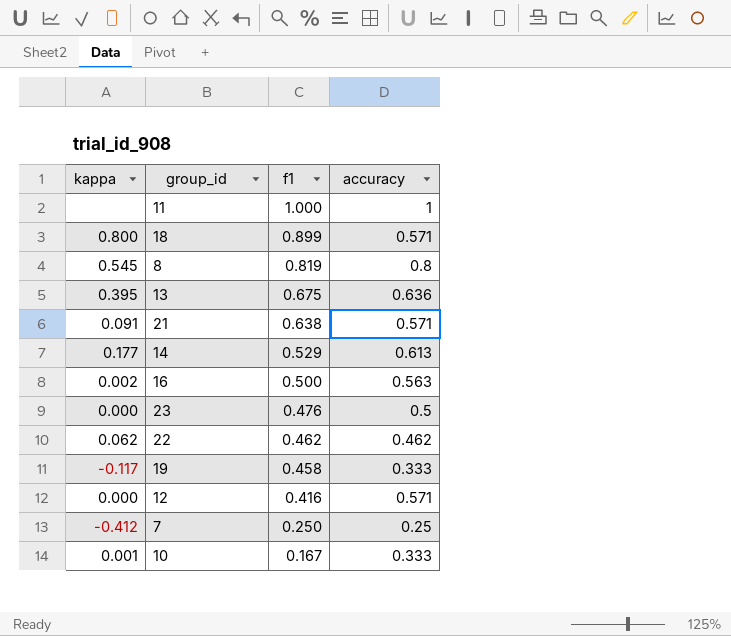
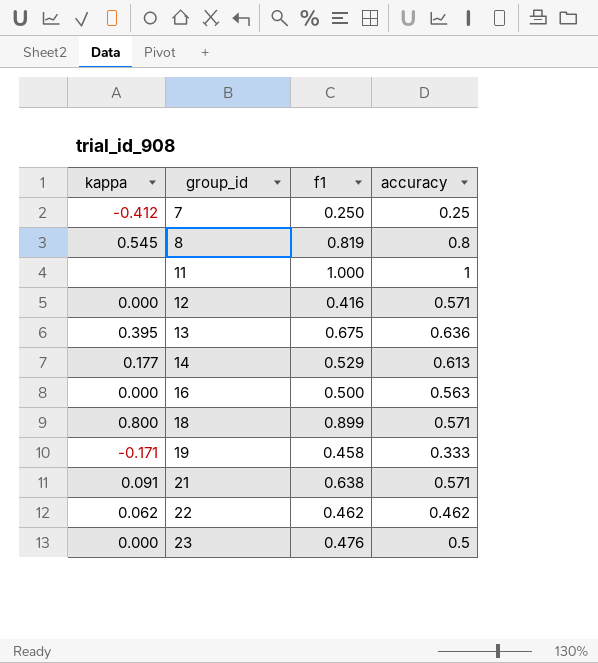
row order: f1 descending -> group_id ascending
row 10: 0.001 | 0.167 | 0.333 -> none
16 | kappa: 0.002 -> 0.000
19 | kappa: -0.117 -> -0.171

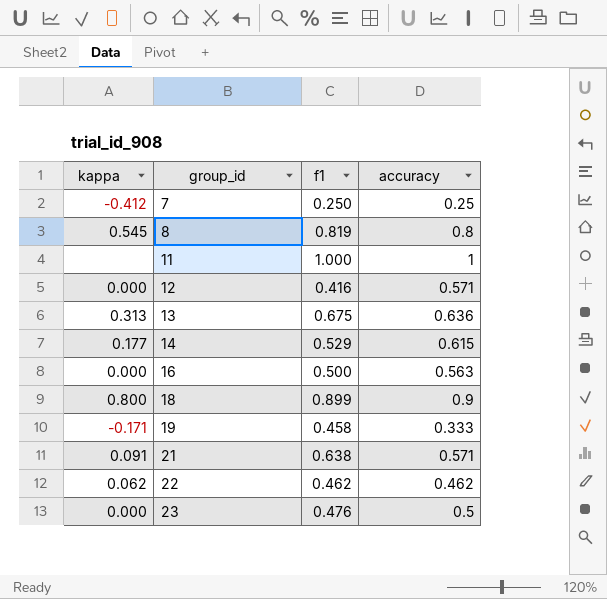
13 | kappa: 0.395 -> 0.313
14 | accuracy: 0.613 -> 0.615
18 | accuracy: 0.571 -> 0.9

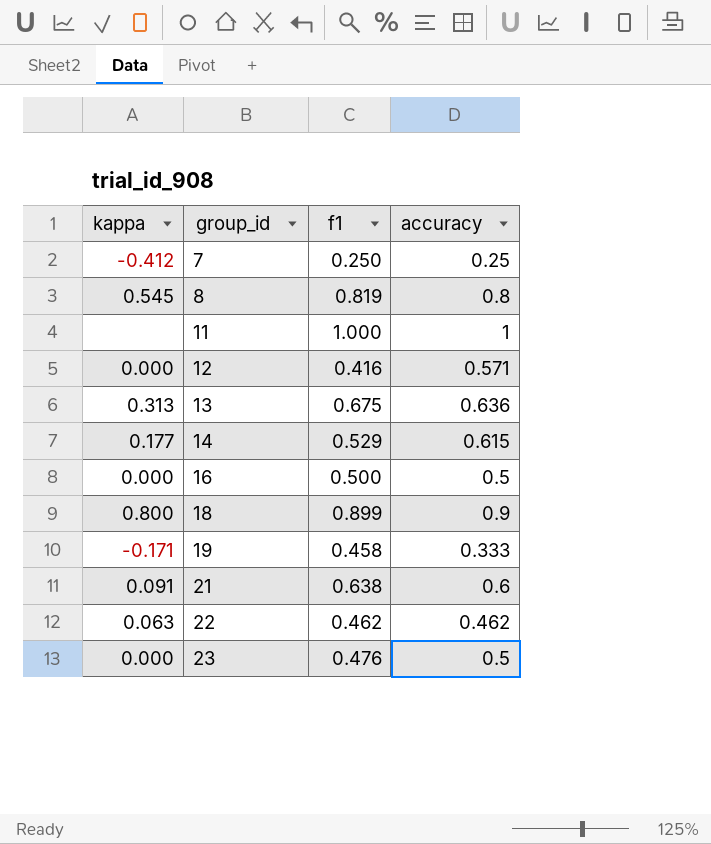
16 | accuracy: 0.563 -> 0.5
21 | accuracy: 0.571 -> 0.6
22 | kappa: 0.062 -> 0.063

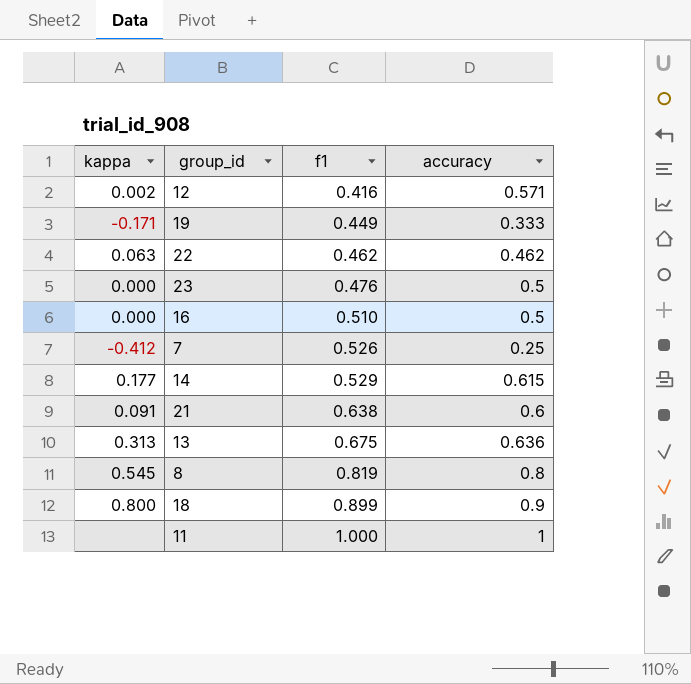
row order: group_id ascending -> f1 ascending
12 | kappa: 0.000 -> 0.002
19 | f1: 0.458 -> 0.449
16 | f1: 0.500 -> 0.510
7 | f1: 0.250 -> 0.526

